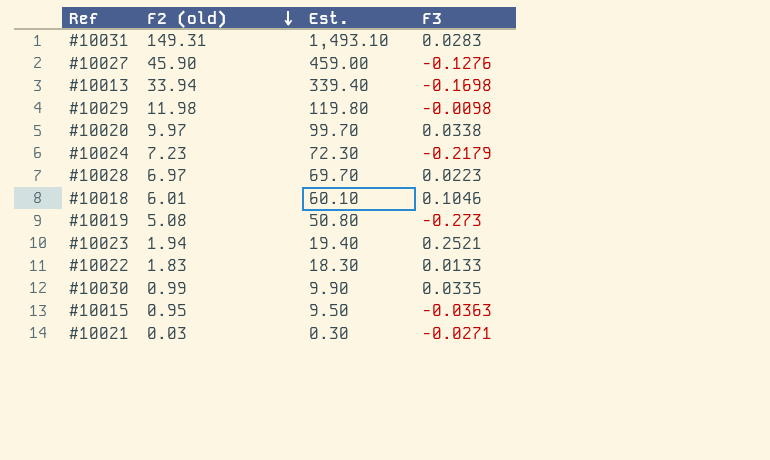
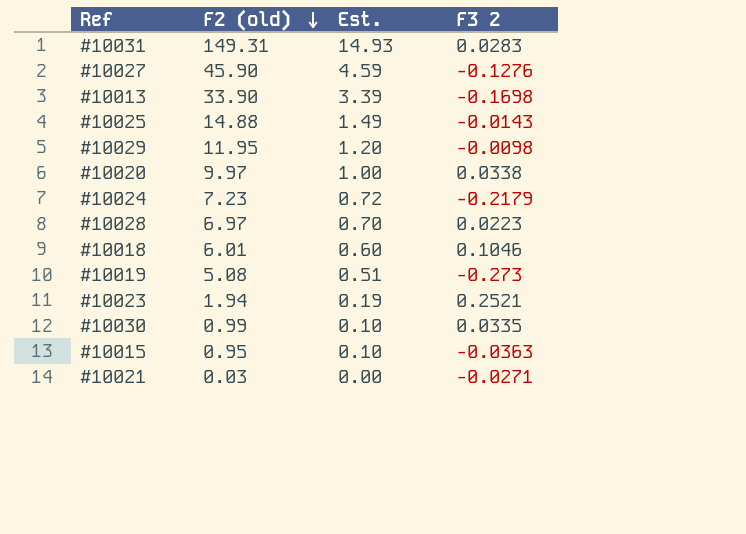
column Est. | formula: [F2 (old)] * 10 -> [F2 (old)] * 0.1
column name: F3 -> F3 2
row #10022: 1.83 | 18.30 | 0.0133 -> none
#10013 | F2 (old): 33.94 -> 33.90
row #10025: none -> 14.88 | 1.49 | -0.0143
#10029 | F2 (old): 11.98 -> 11.95

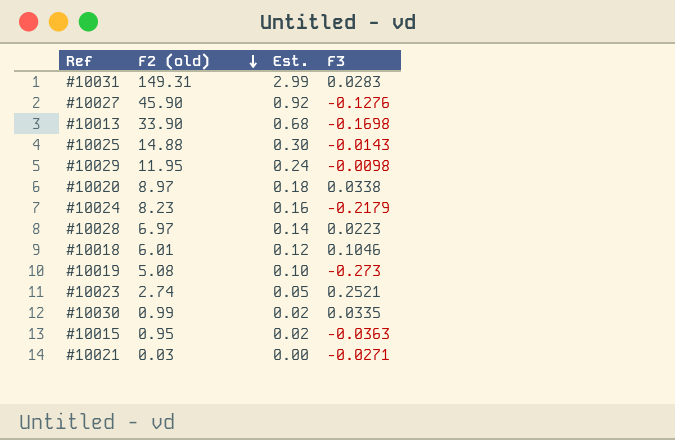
column Est. | formula: [F2 (old)] * 0.1 -> [F2 (old)] * 0.02
column name: F3 2 -> F3
#10020 | F2 (old): 9.97 -> 8.97
#10024 | F2 (old): 7.23 -> 8.23
#10023 | F2 (old): 1.94 -> 2.74

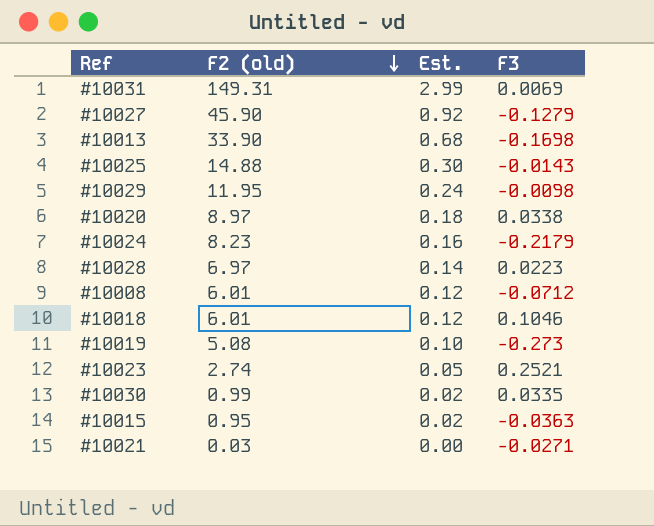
#10031 | F3: 0.0283 -> 0.0069
#10027 | F3: -0.1276 -> -0.1279
row #10008: none -> 6.01 | 0.12 | -0.0712

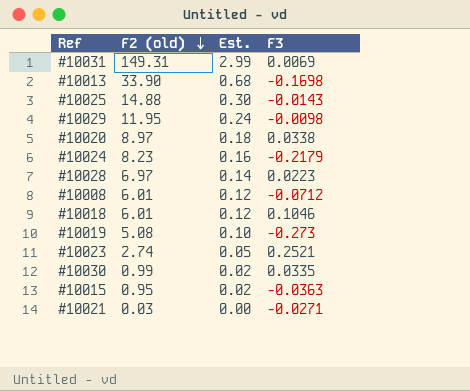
row #10027: 45.90 | 0.92 | -0.1279 -> none

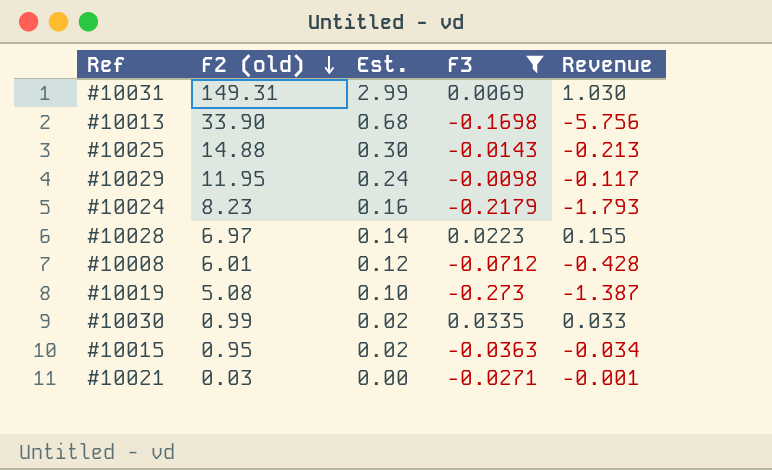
filter: none -> F3 <= 0.0335
column Revenue | formula: none -> [F2 (old)] * [F3]

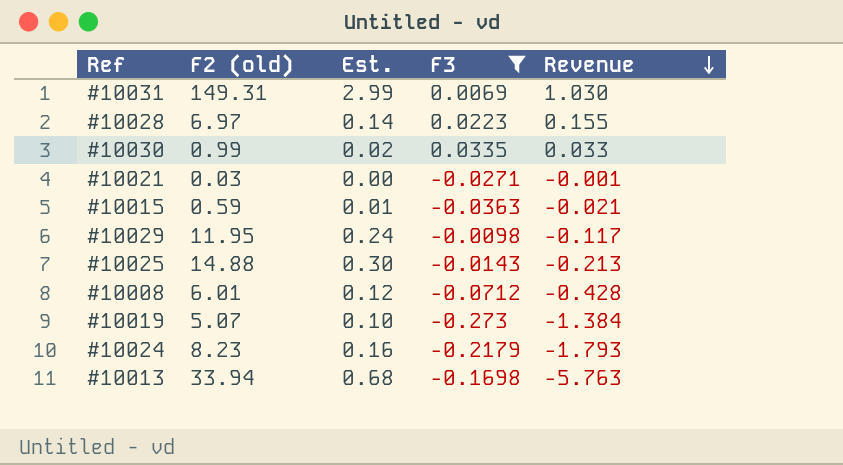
row order: F2 (old) descending -> Revenue descending
#10015 | F2 (old): 0.95 -> 0.59
#10015 | Est.: 0.02 -> 0.01
#10015 | Revenue: -0.034 -> -0.021
#10019 | F2 (old): 5.08 -> 5.07
#10019 | Revenue: -1.387 -> -1.384
#10013 | F2 (old): 33.90 -> 33.94
#10013 | Revenue: -5.756 -> -5.763

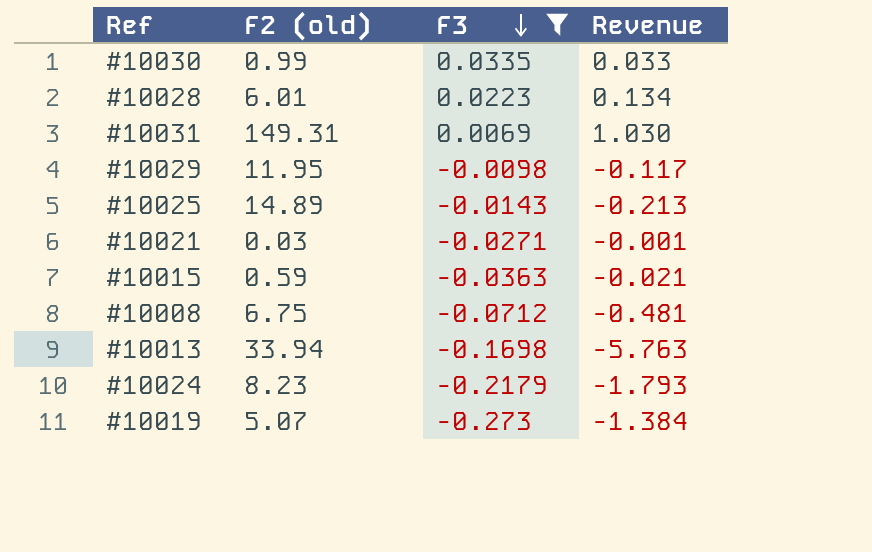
row order: Revenue descending -> F3 descending
column Est. | formula: [F2 (old)] * 0.02 -> none
#10028 | F2 (old): 6.97 -> 6.01
#10028 | Revenue: 0.155 -> 0.134
#10025 | F2 (old): 14.88 -> 14.89
#10008 | F2 (old): 6.01 -> 6.75
#10008 | Revenue: -0.428 -> -0.481

